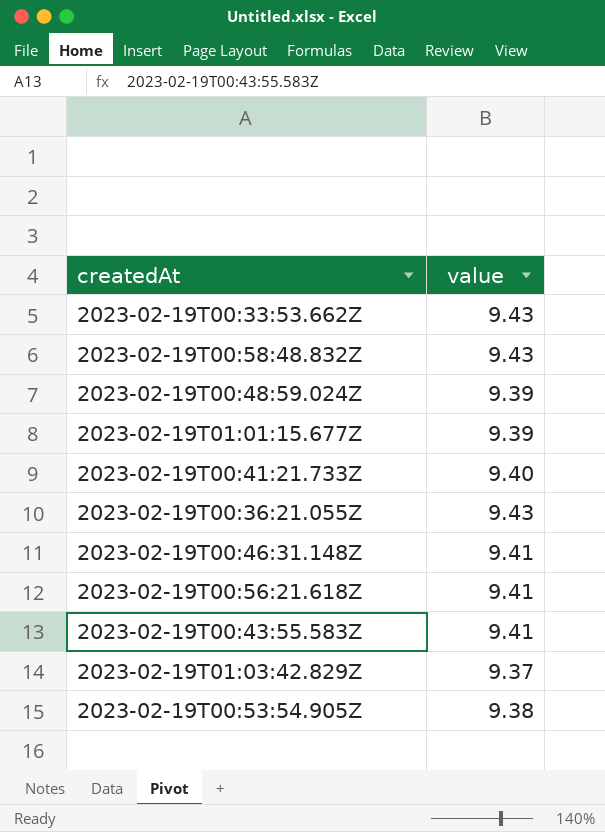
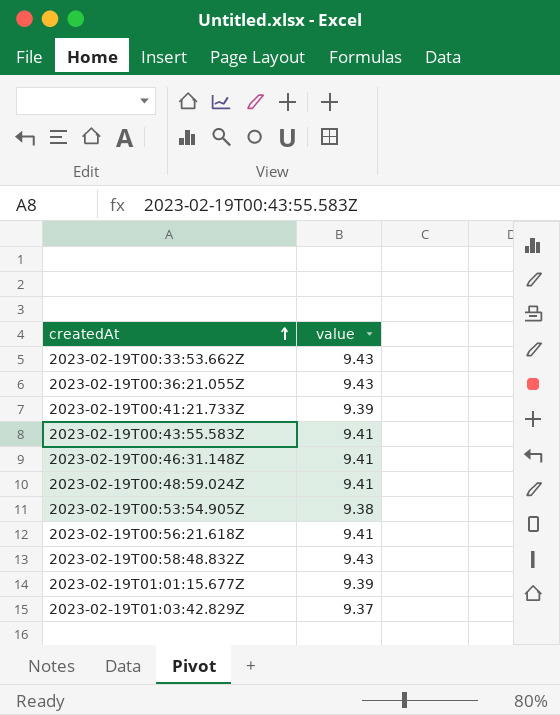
row order: none -> createdAt ascending
2023-02-19T00:41:21.733Z | value: 9.40 -> 9.39
2023-02-19T00:48:59.024Z | value: 9.39 -> 9.41

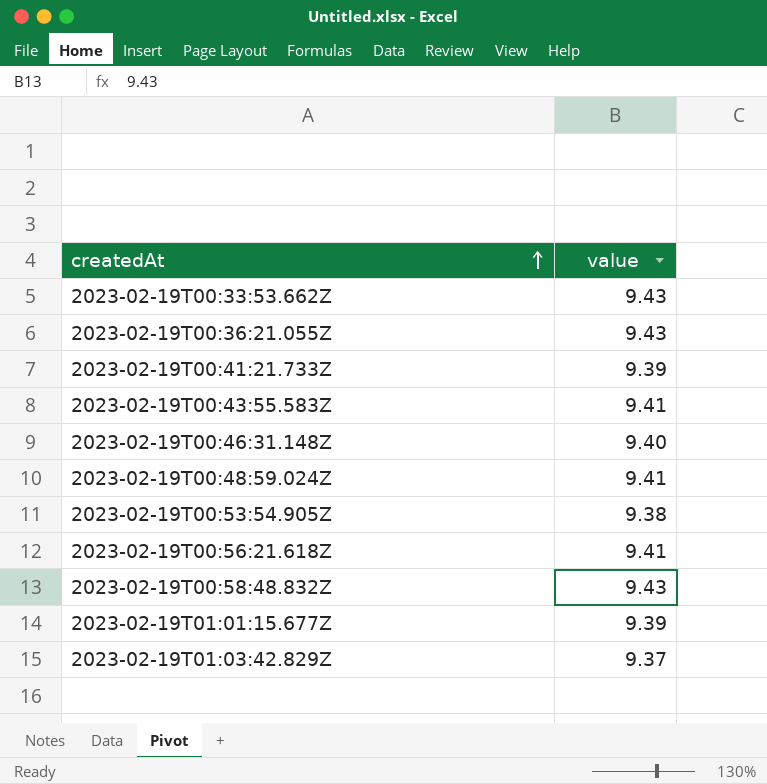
2023-02-19T00:46:31.148Z | value: 9.41 -> 9.40

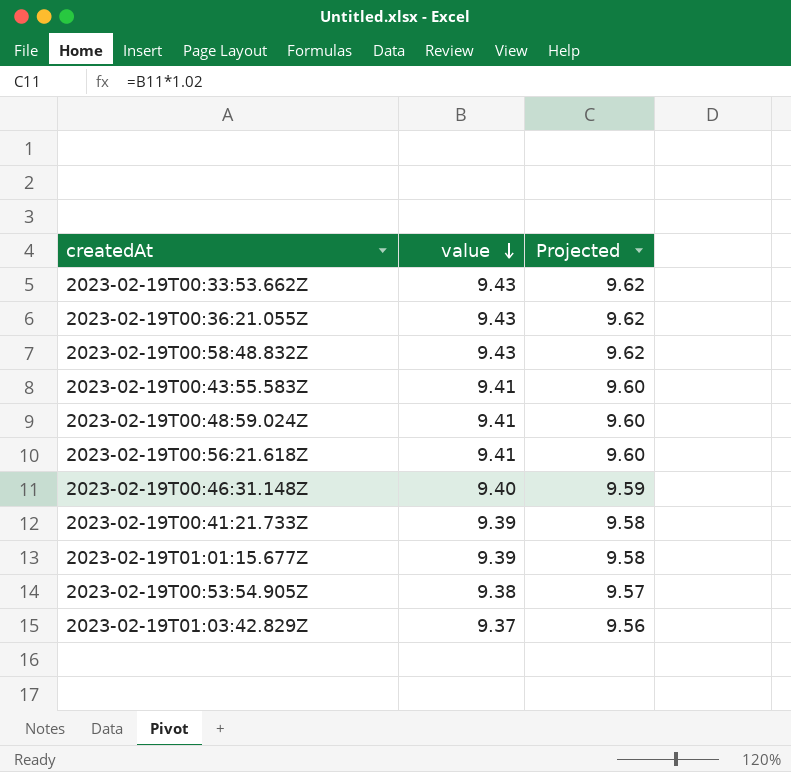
row order: createdAt ascending -> value descending
column Projected | formula: none -> [value] * 1.02

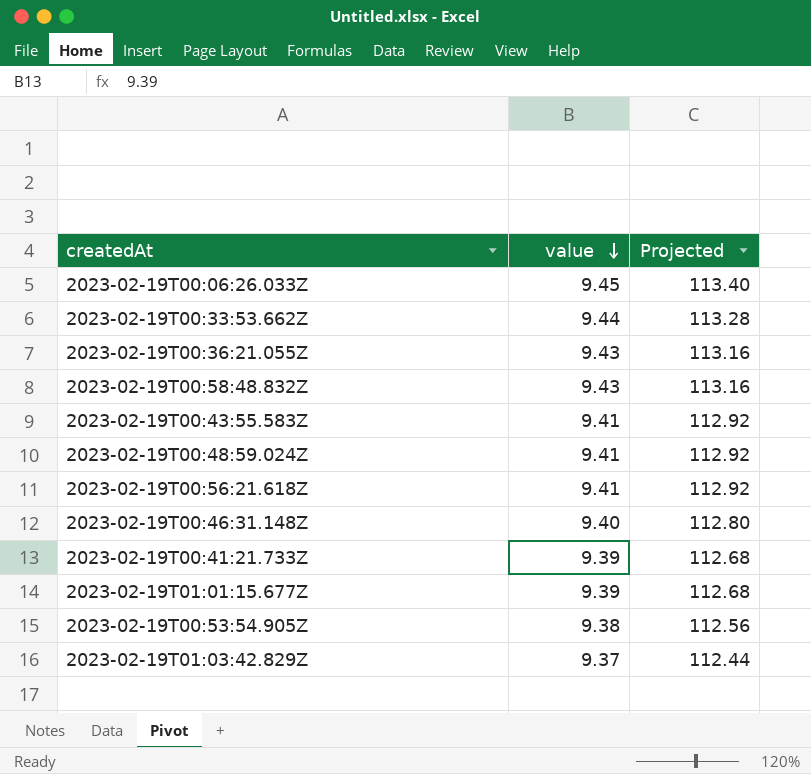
column Projected | formula: [value] * 1.02 -> [value] * 12
row 2023-02-19T00:06:26.033Z: none -> 9.45 | 113.40
2023-02-19T00:33:53.662Z | value: 9.43 -> 9.44

